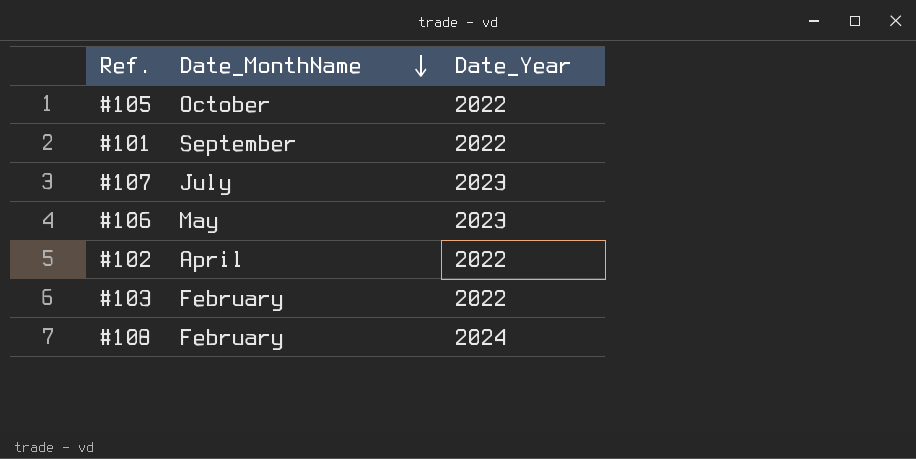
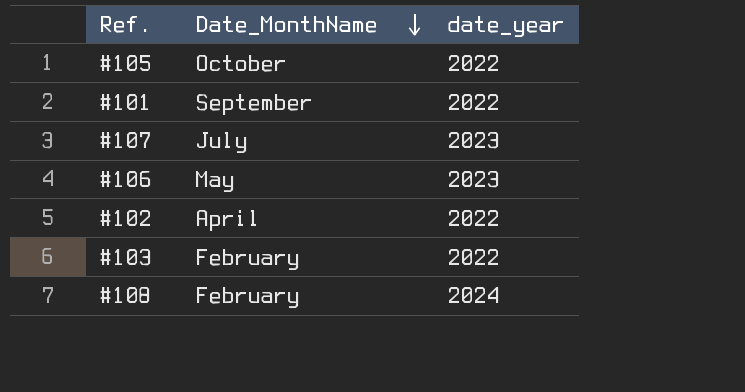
column name: Date_Year -> date_year

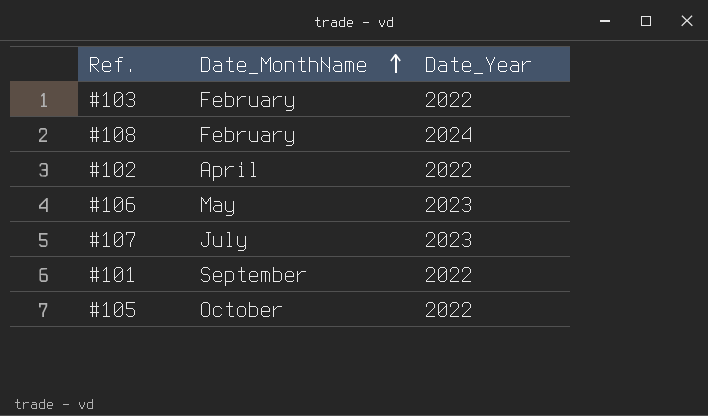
row order: Date_MonthName descending -> Date_MonthName ascending
column name: date_year -> Date_Year

